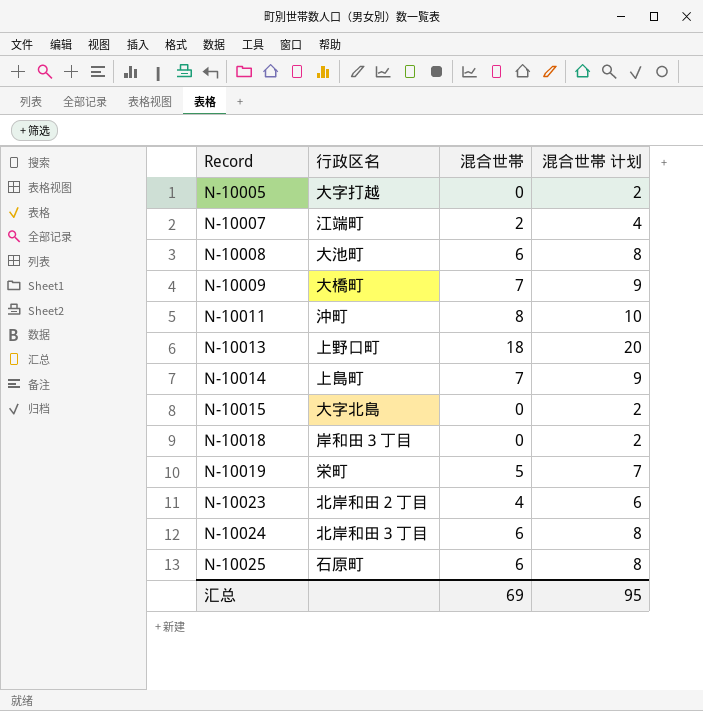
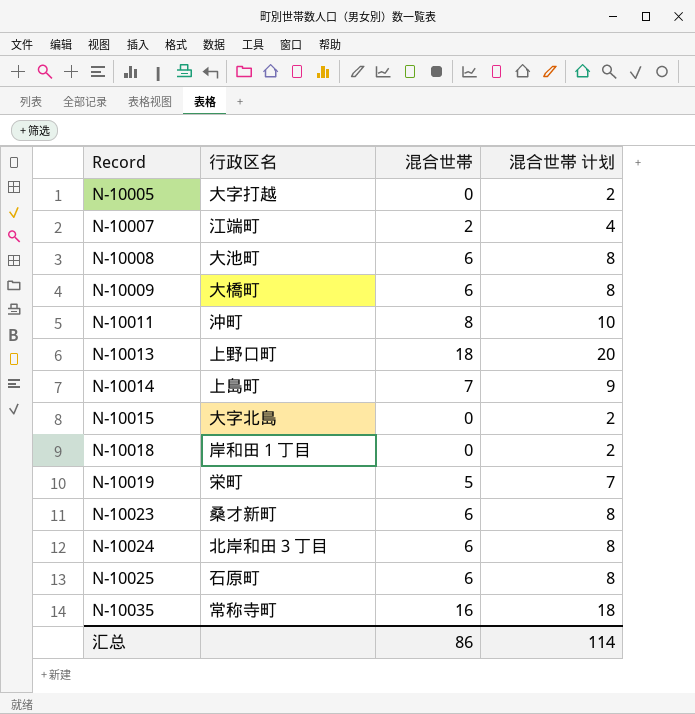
N-10009 | 混合世帯: 7 -> 6
N-10009 | 混合世帯 计划: 9 -> 8
N-10018 | 行政区名: 岸和田３丁目 -> 岸和田１丁目
N-10023 | 行政区名: 北岸和田２丁目 -> 桑才新町
N-10023 | 混合世帯: 4 -> 6
N-10023 | 混合世帯 计划: 6 -> 8
row N-10035: none -> 常称寺町 | 16 | 18
汇总 | 混合世帯: 69 -> 86
汇总 | 混合世帯 计划: 95 -> 114

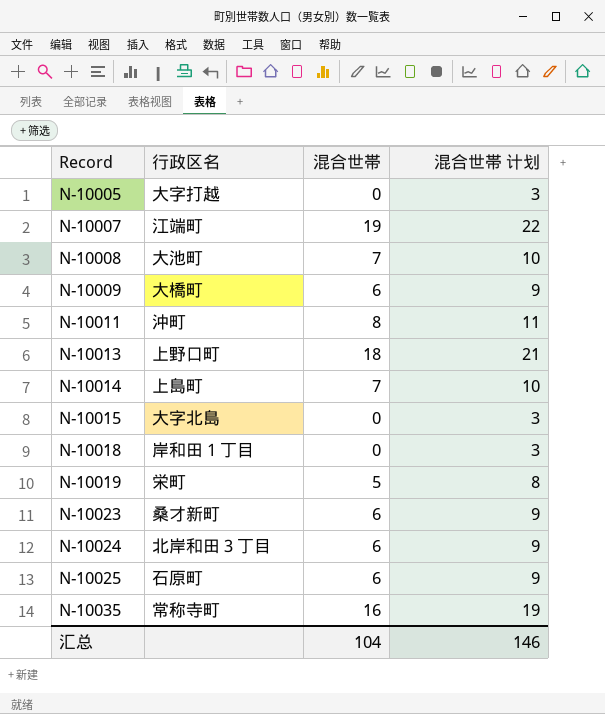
column 混合世帯 计划 | formula: [混合世帯] + 2 -> [混合世帯] + 3
N-10007 | 混合世帯: 2 -> 19
N-10008 | 混合世帯: 6 -> 7
汇总 | 混合世帯: 86 -> 104
汇总 | 混合世帯 计划: 114 -> 146

